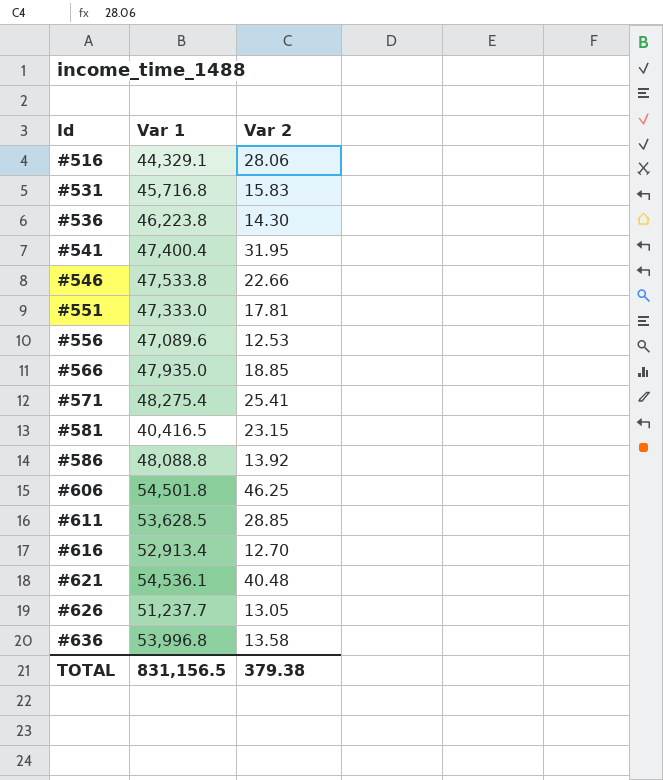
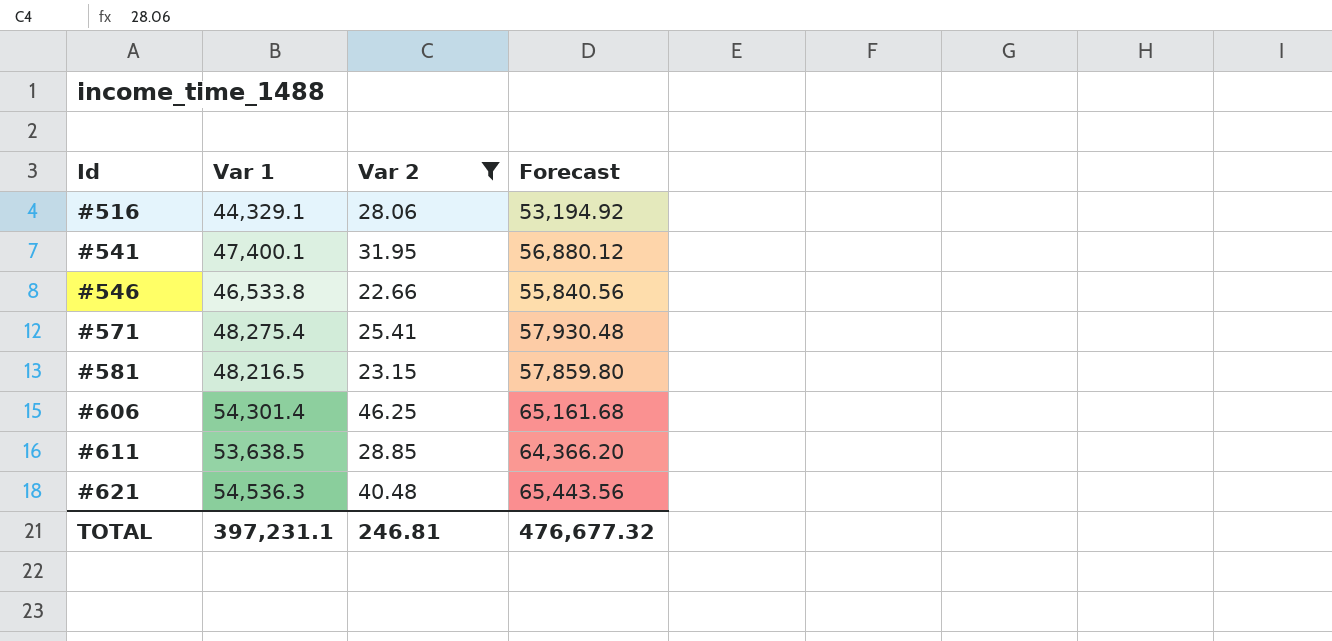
filter: none -> Var 2 >= 22.66
column Forecast | formula: none -> [Var 1] * 1.2
#541 | Var 1: 47,400.4 -> 47,400.1
#546 | Var 1: 47,533.8 -> 46,533.8
#581 | Var 1: 40,416.5 -> 48,216.5
#606 | Var 1: 54,501.8 -> 54,301.4
#611 | Var 1: 53,628.5 -> 53,638.5
#621 | Var 1: 54,536.1 -> 54,536.3
TOTAL | Var 1: 831,156.5 -> 397,231.1
TOTAL | Var 2: 379.38 -> 246.81

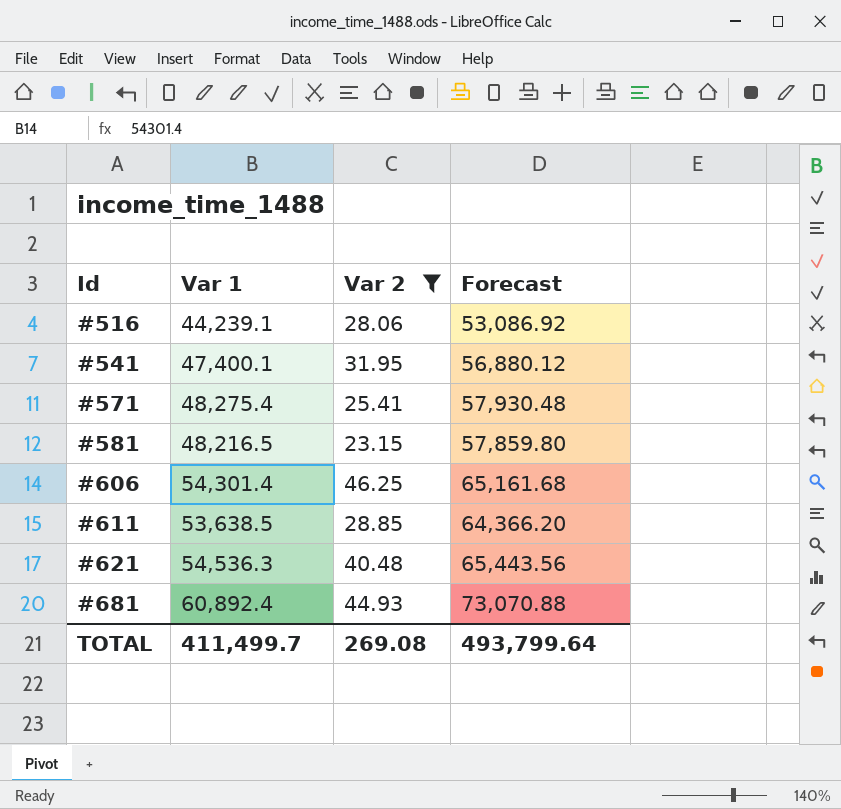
row #546: 46,533.8 | 22.66 | 55,840.56 -> none
#516 | Var 1: 44,329.1 -> 44,239.1
#516 | Forecast: 53,194.92 -> 53,086.92
row #681: none -> 60,892.4 | 44.93 | 73,070.88
TOTAL | Var 1: 397,231.1 -> 411,499.7
TOTAL | Var 2: 246.81 -> 269.08
TOTAL | Forecast: 476,677.32 -> 493,799.64

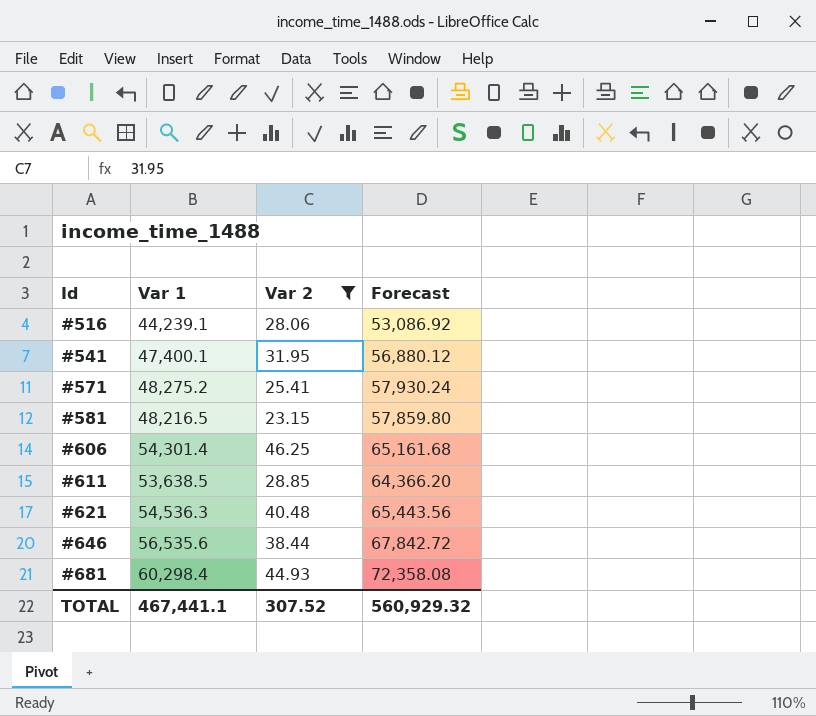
#571 | Var 1: 48,275.4 -> 48,275.2
#571 | Forecast: 57,930.48 -> 57,930.24
row #646: none -> 56,535.6 | 38.44 | 67,842.72
#681 | Var 1: 60,892.4 -> 60,298.4
#681 | Forecast: 73,070.88 -> 72,358.08
TOTAL | Var 1: 411,499.7 -> 467,441.1
TOTAL | Var 2: 269.08 -> 307.52
TOTAL | Forecast: 493,799.64 -> 560,929.32

